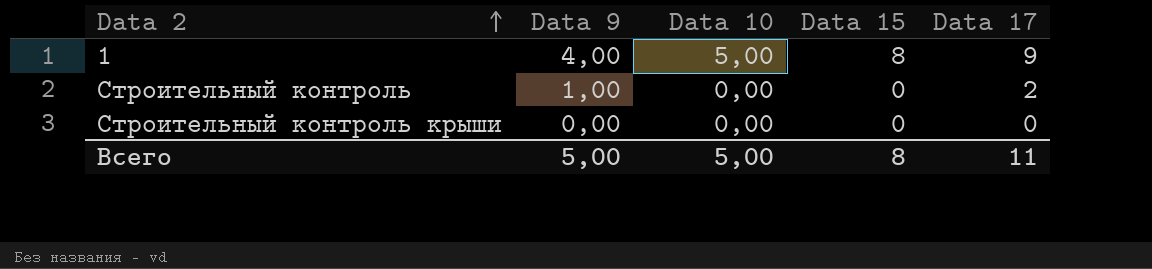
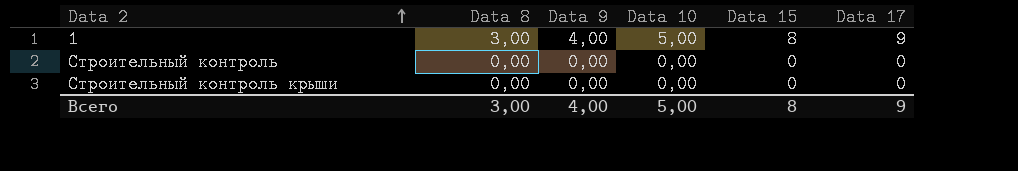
column Data 8 | position: none -> 2
Строительный контроль | Data 9: 1,00 -> 0,00
Строительный контроль | Data 17: 2 -> 0
Всего | Data 9: 5,00 -> 4,00
Всего | Data 17: 11 -> 9

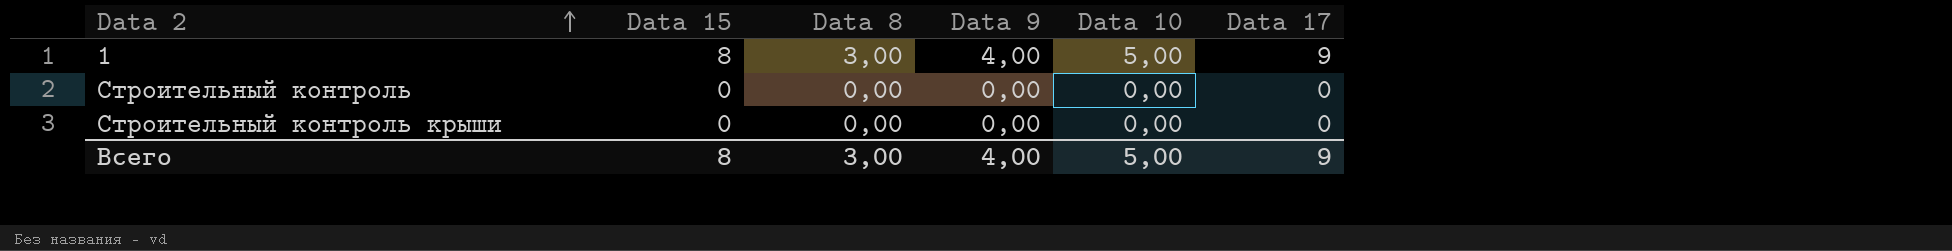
column Data 15 | position: 5 -> 2

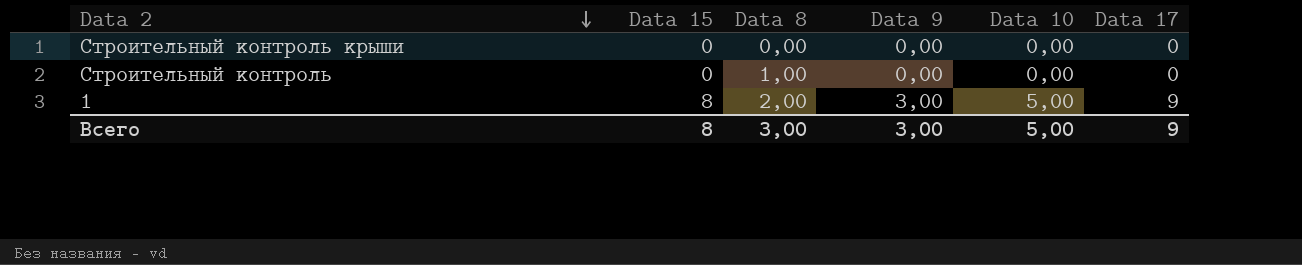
row order: Data 2 ascending -> Data 2 descending
Строительный контроль | Data 8: 0,00 -> 1,00
1 | Data 8: 3,00 -> 2,00
1 | Data 9: 4,00 -> 3,00
Всего | Data 9: 4,00 -> 3,00

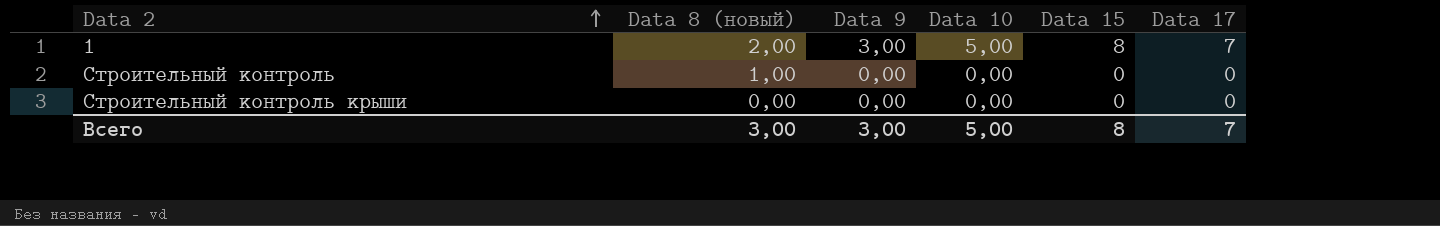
row order: Data 2 descending -> Data 2 ascending
column name: Data 8 -> Data 8 (новый)
column Data 15 | position: 2 -> 5
1 | Data 17: 9 -> 7
Всего | Data 17: 9 -> 7

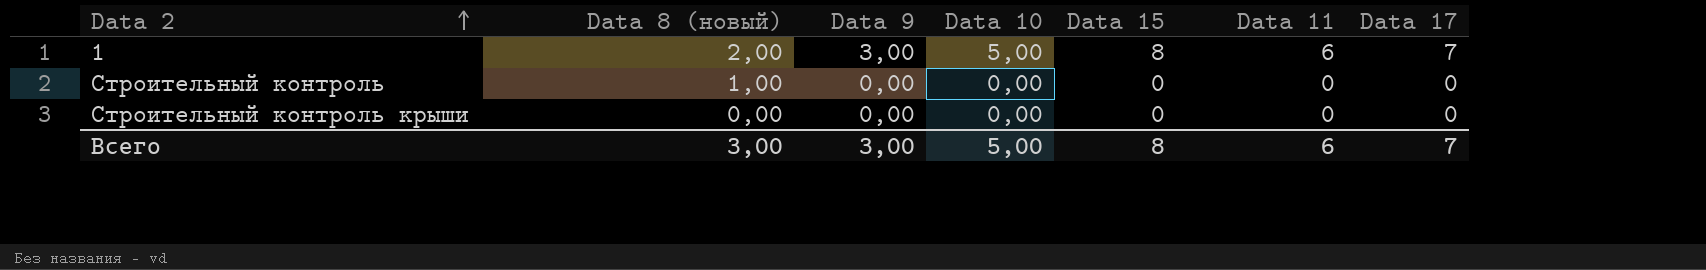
column Data 11 | position: none -> 6

